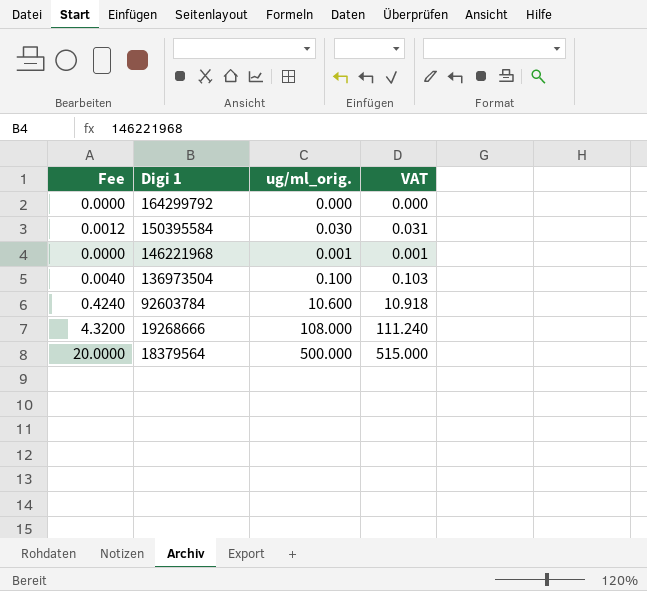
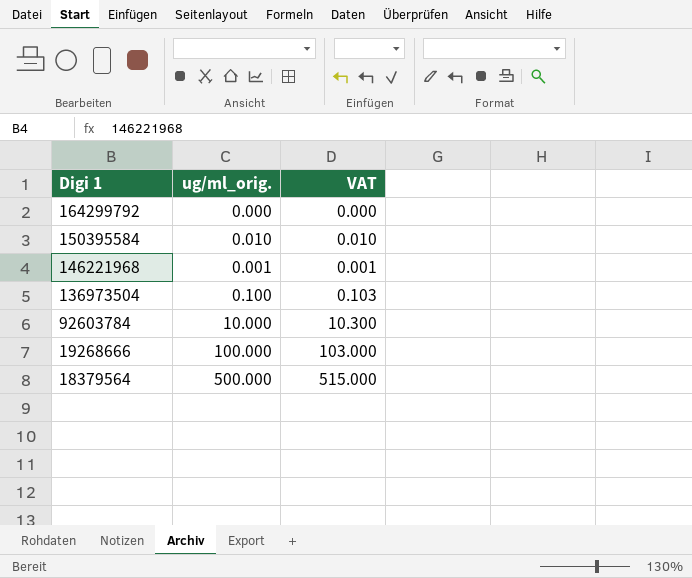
column Fee | formula: [ug/ml_orig.] * 0.04 -> none
150395584 | ug/ml_orig.: 0.030 -> 0.010
150395584 | VAT: 0.031 -> 0.010
92603784 | ug/ml_orig.: 10.600 -> 10.000
92603784 | VAT: 10.918 -> 10.300
19268666 | ug/ml_orig.: 108.000 -> 100.000
19268666 | VAT: 111.240 -> 103.000

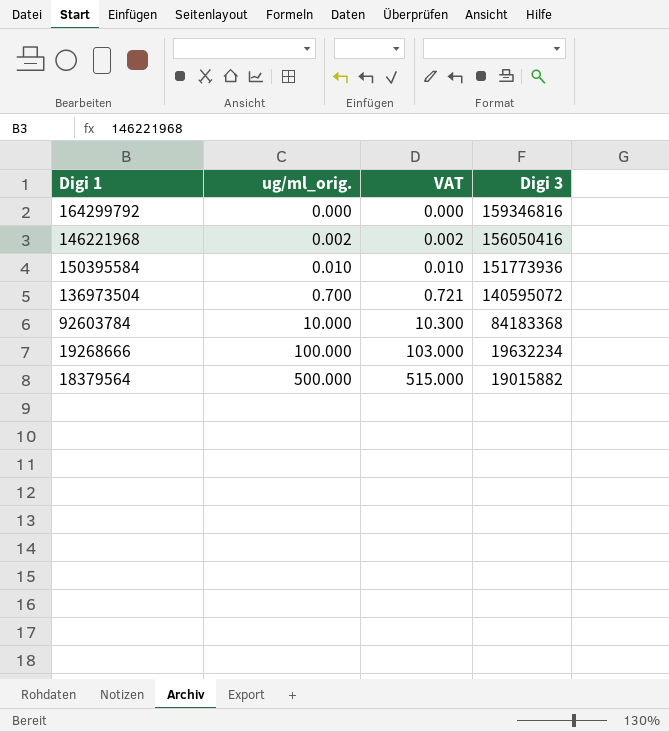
row order: Digi 1 descending -> ug/ml_orig. ascending
column Digi 3 | position: none -> 4
146221968 | ug/ml_orig.: 0.001 -> 0.002
146221968 | VAT: 0.001 -> 0.002
136973504 | ug/ml_orig.: 0.100 -> 0.700
136973504 | VAT: 0.103 -> 0.721

